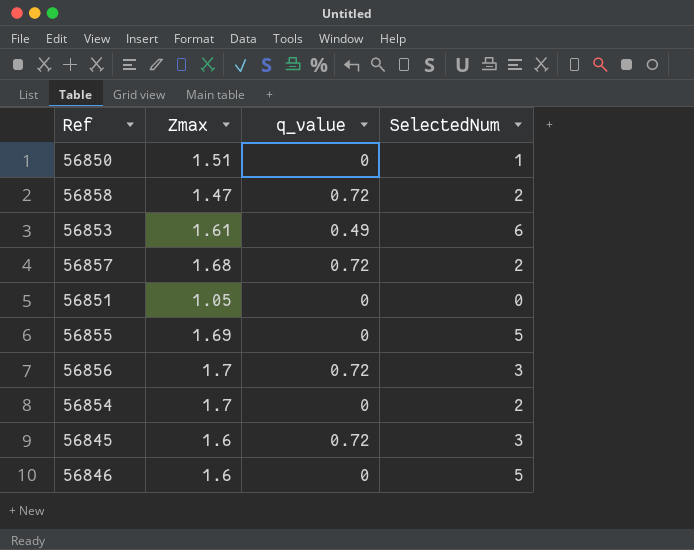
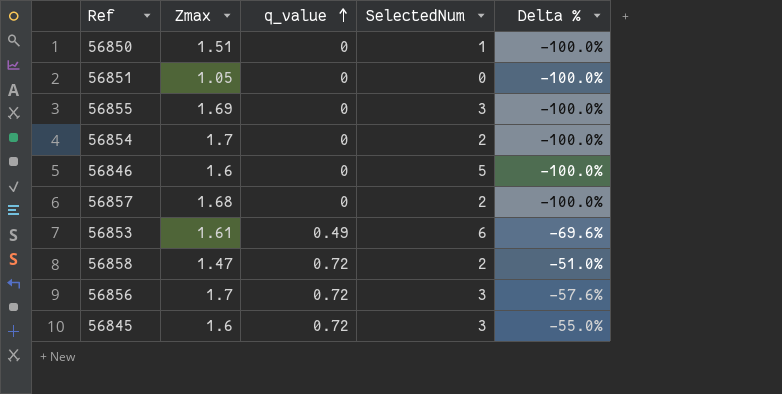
row order: none -> q_value ascending
column Delta % | formula: none -> ([q_value] - [Zmax]) / [Zmax]
56855 | SelectedNum: 5 -> 3
56857 | q_value: 0.72 -> 0

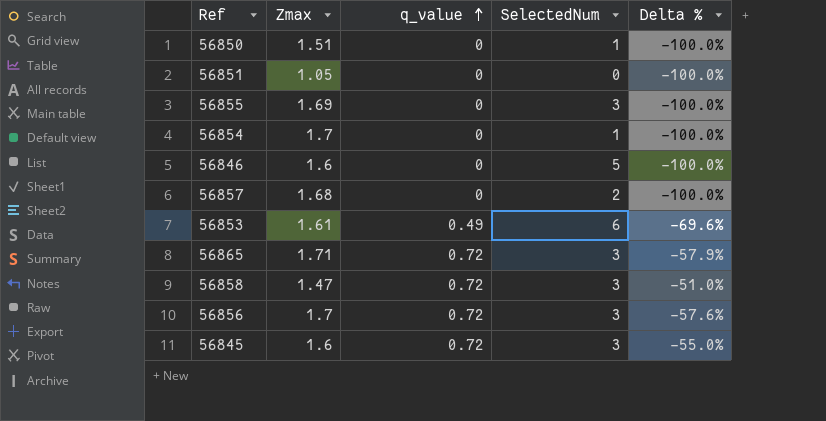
56854 | SelectedNum: 2 -> 1
row 56865: none -> 1.71 | 0.72 | 3 | -57.9%
56858 | SelectedNum: 2 -> 3

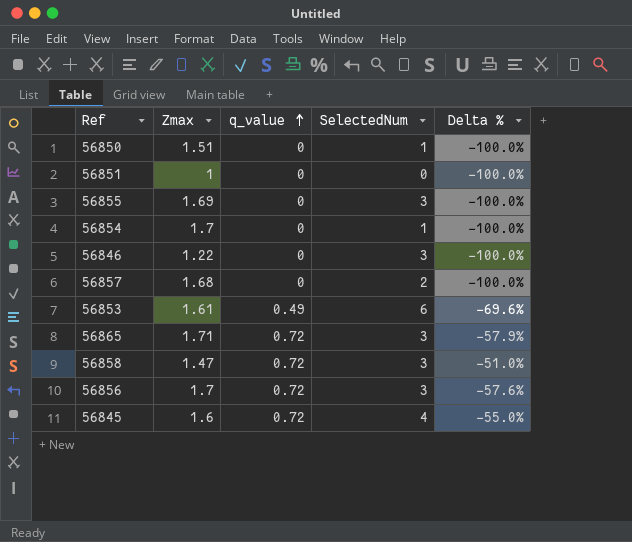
56851 | Zmax: 1.05 -> 1
56846 | Zmax: 1.6 -> 1.22
56846 | SelectedNum: 5 -> 3
56845 | SelectedNum: 3 -> 4

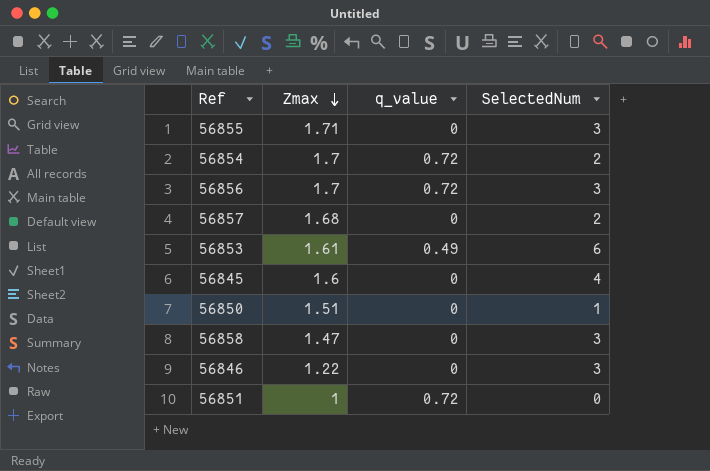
row order: q_value ascending -> Zmax descending
column Delta % | formula: ([q_value] - [Zmax]) / [Zmax] -> none
row 56865: 1.71 | 0.72 | 3 | -57.9% -> none
56855 | Zmax: 1.69 -> 1.71
56854 | q_value: 0 -> 0.72
56854 | SelectedNum: 1 -> 2
56845 | q_value: 0.72 -> 0
56858 | q_value: 0.72 -> 0
56851 | q_value: 0 -> 0.72

